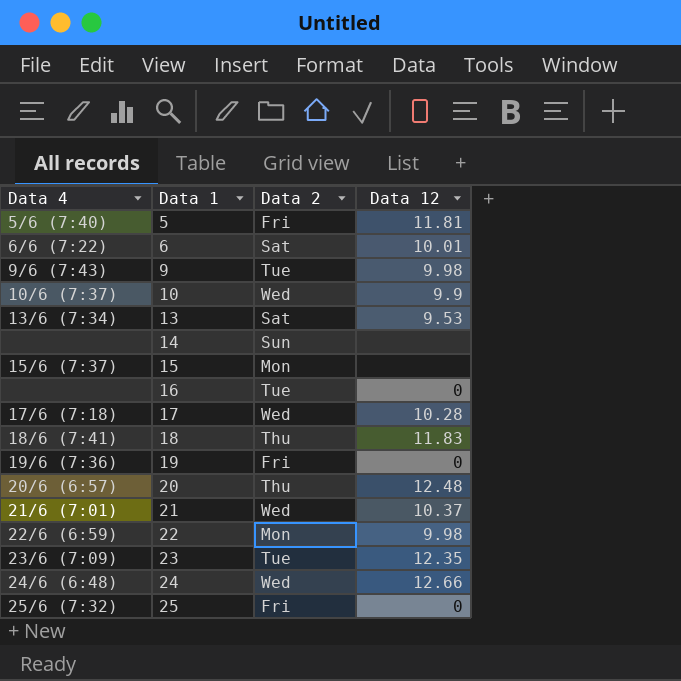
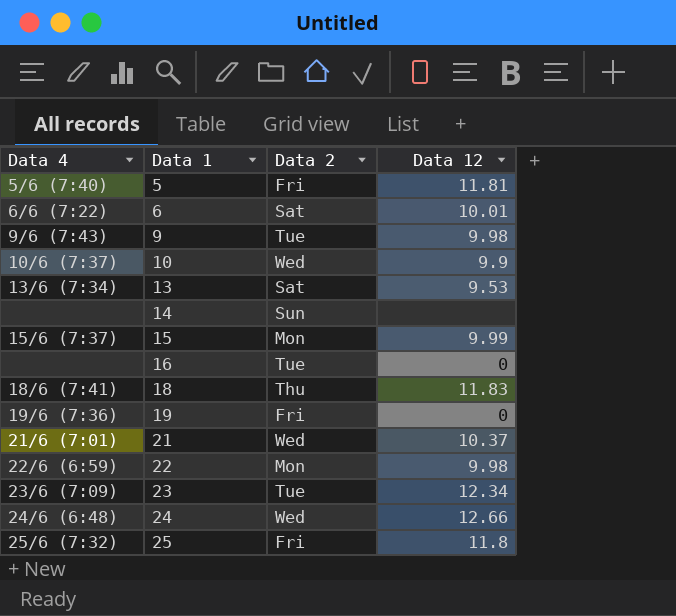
row 17: 17/6 (7:18) | Wed | 10.28 -> none
row 20: 20/6 (6:57) | Thu | 12.48 -> none
15 | Data 12: none -> 9.99
23 | Data 12: 12.35 -> 12.34
25 | Data 12: 0 -> 11.8

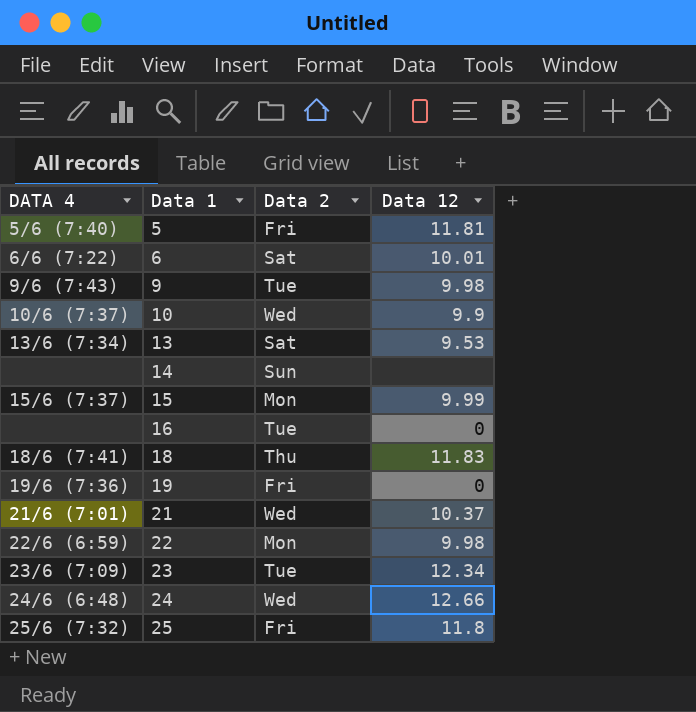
column name: Data 4 -> DATA 4

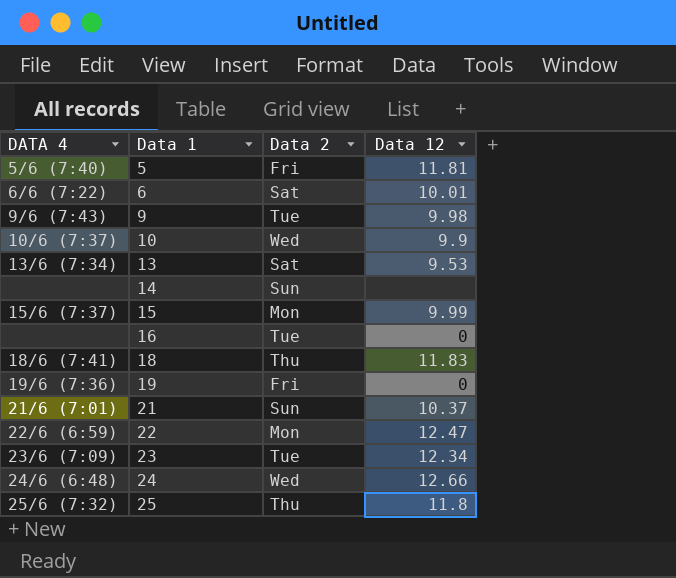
21 | Data 2: Wed -> Sun
22 | Data 12: 9.98 -> 12.47
25 | Data 2: Fri -> Thu

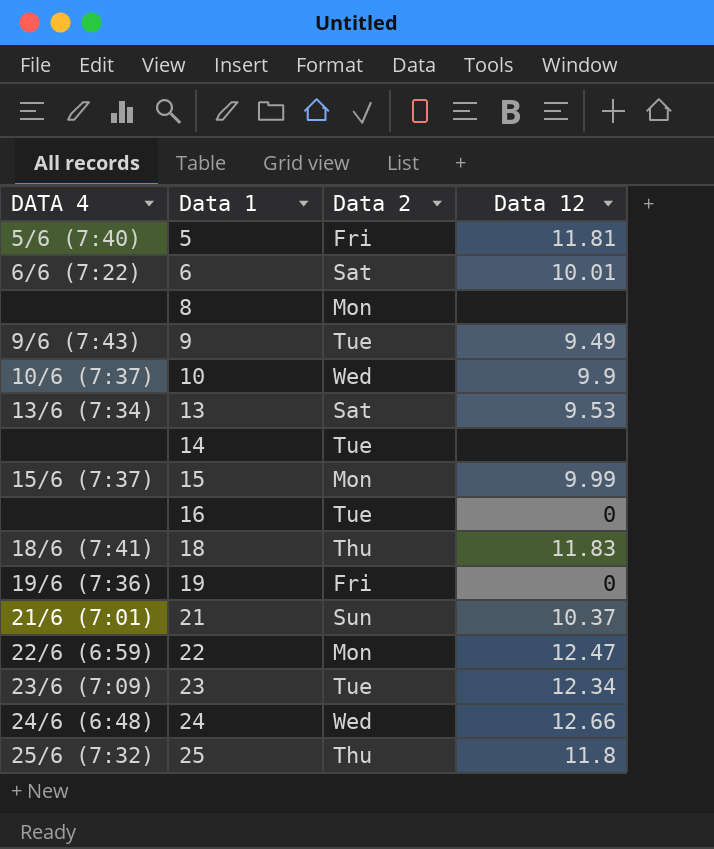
row 8: none -> none | Mon | none
9 | Data 12: 9.98 -> 9.49
14 | Data 2: Sun -> Tue

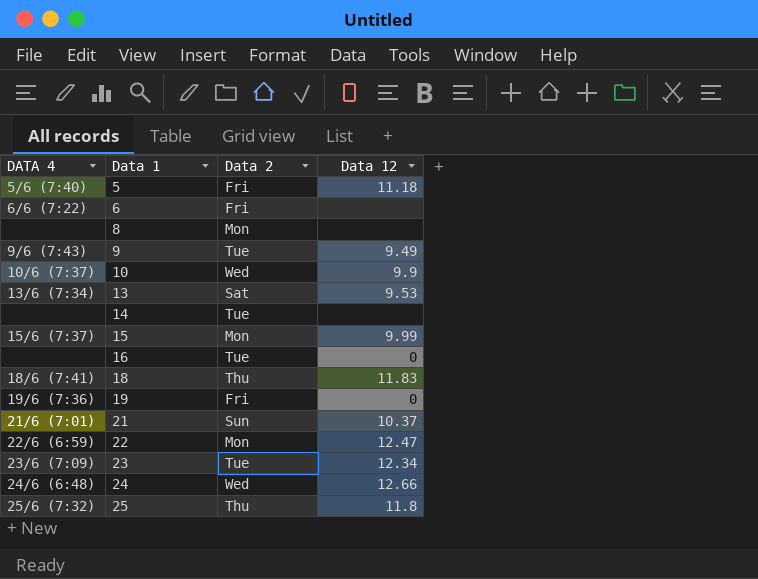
5 | Data 12: 11.81 -> 11.18
6 | Data 2: Sat -> Fri
6 | Data 12: 10.01 -> none

